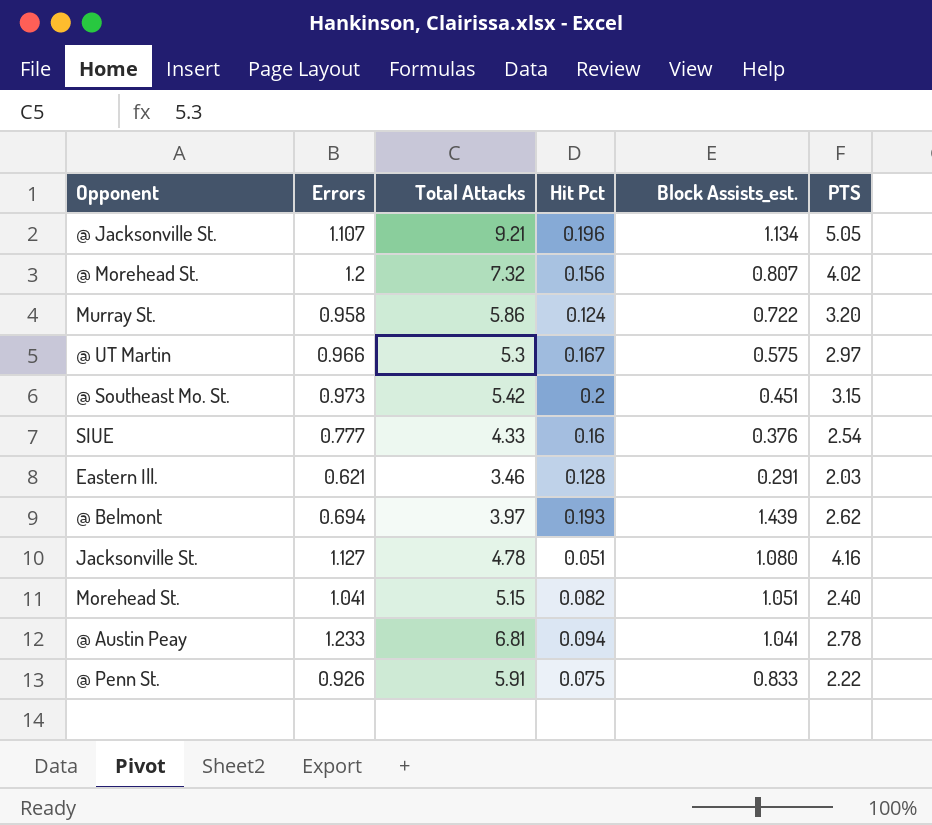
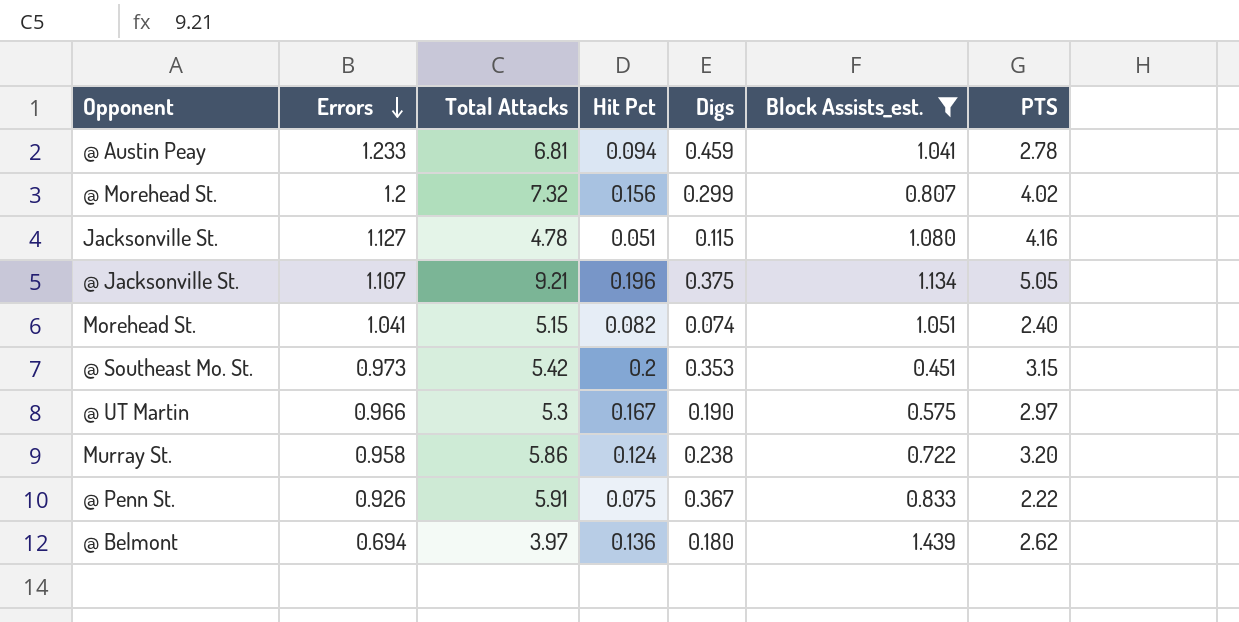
filter: none -> Block Assists_est. >= 0.451
row order: none -> Errors descending
column Digs | position: none -> 5
@ Belmont | Hit Pct: 0.193 -> 0.136

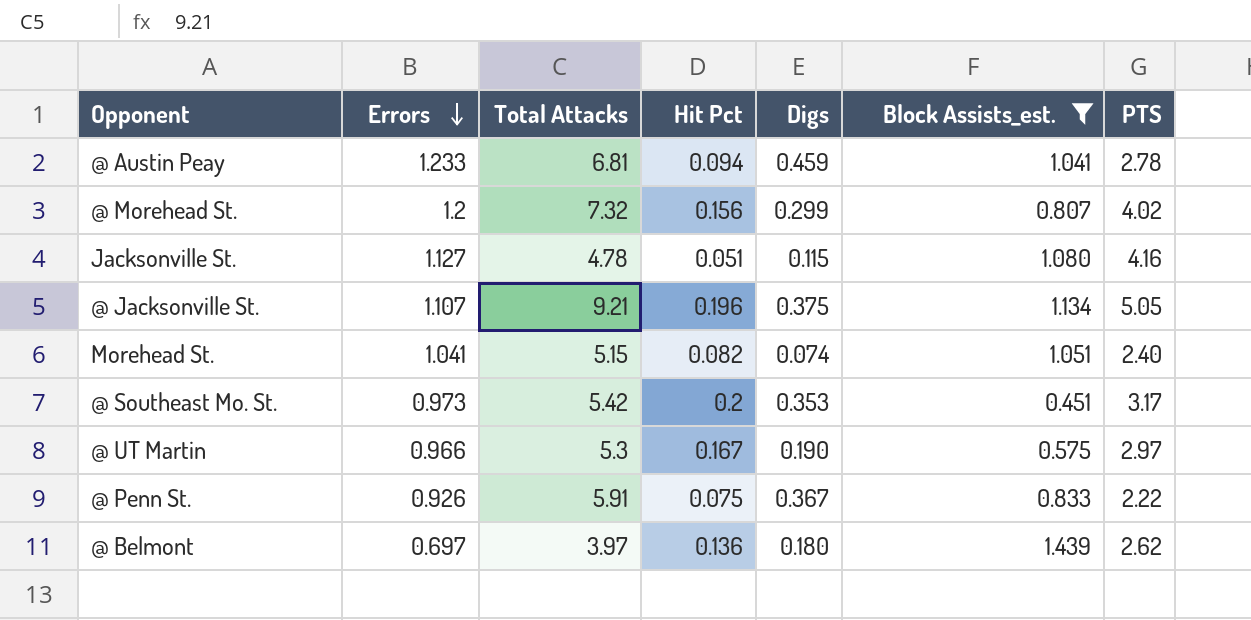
row Murray St.: 0.958 | 5.86 | 0.124 | 0.238 | 0.722 | 3.20 -> none
@ Southeast Mo. St. | PTS: 3.15 -> 3.17
@ Belmont | Errors: 0.694 -> 0.697

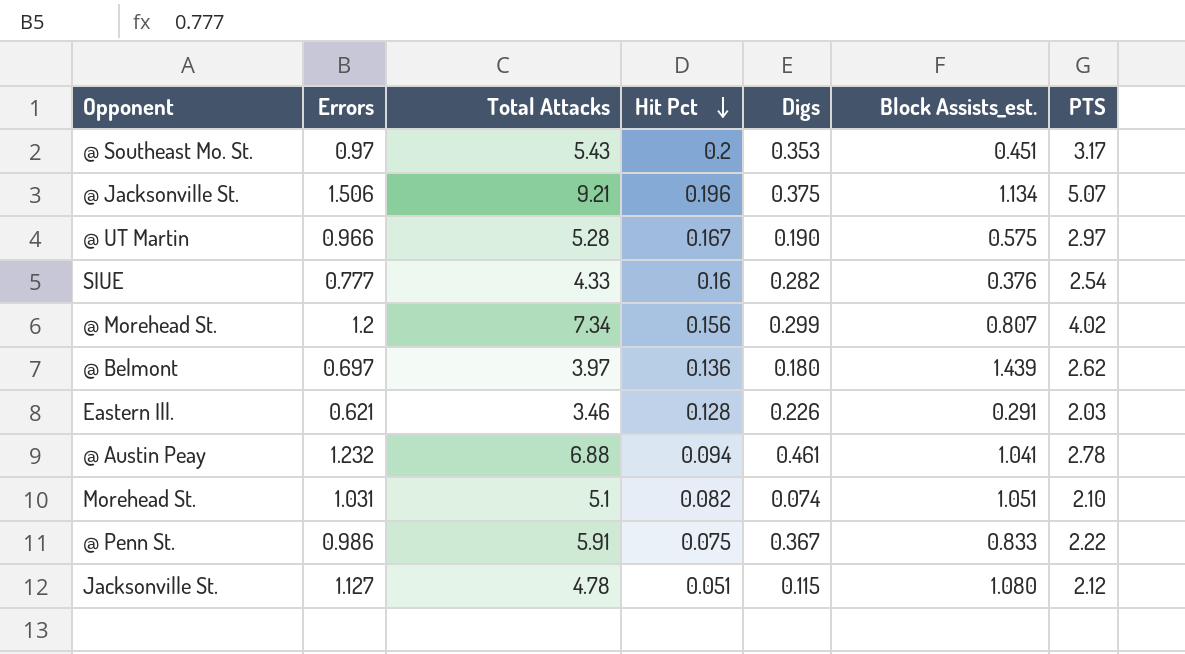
filter: Block Assists_est. >= 0.451 -> none
row order: Errors descending -> Hit Pct descending
@ Southeast Mo. St. | Errors: 0.973 -> 0.97
@ Southeast Mo. St. | Total Attacks: 5.42 -> 5.43
@ Jacksonville St. | Errors: 1.107 -> 1.506
@ Jacksonville St. | PTS: 5.05 -> 5.07
@ UT Martin | Total Attacks: 5.3 -> 5.28
@ Morehead St. | Total Attacks: 7.32 -> 7.34
@ Austin Peay | Errors: 1.233 -> 1.232
@ Austin Peay | Total Attacks: 6.81 -> 6.88
@ Austin Peay | Digs: 0.459 -> 0.461
Morehead St. | Errors: 1.041 -> 1.031
Morehead St. | Total Attacks: 5.15 -> 5.1
Morehead St. | PTS: 2.40 -> 2.10
@ Penn St. | Errors: 0.926 -> 0.986
Jacksonville St. | PTS: 4.16 -> 2.12

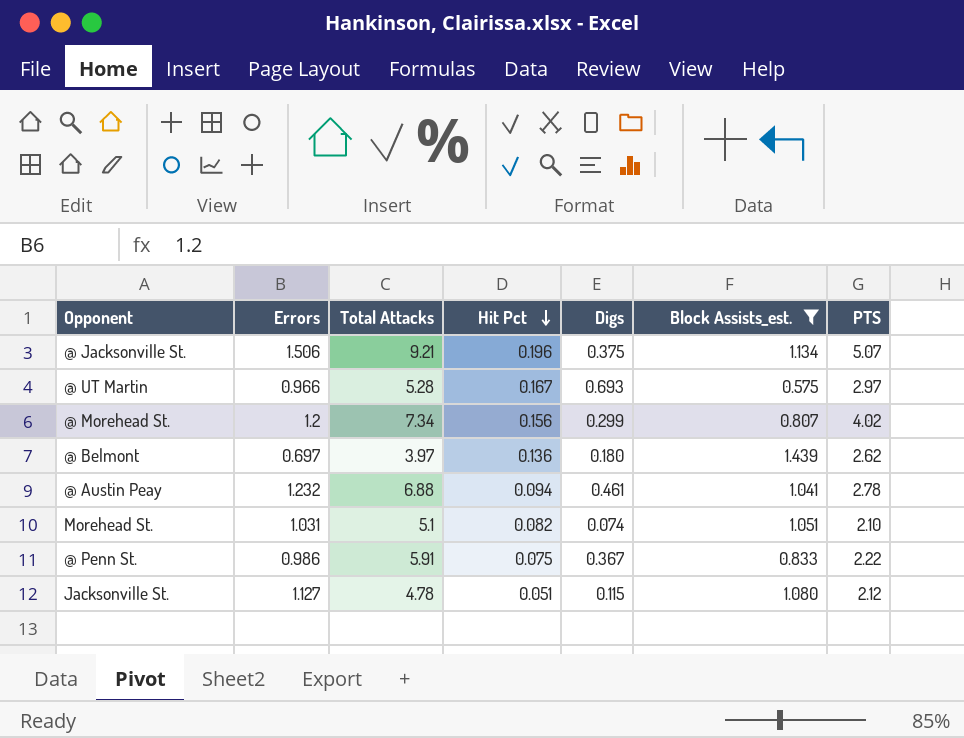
filter: none -> Block Assists_est. >= 0.575
@ UT Martin | Digs: 0.190 -> 0.693

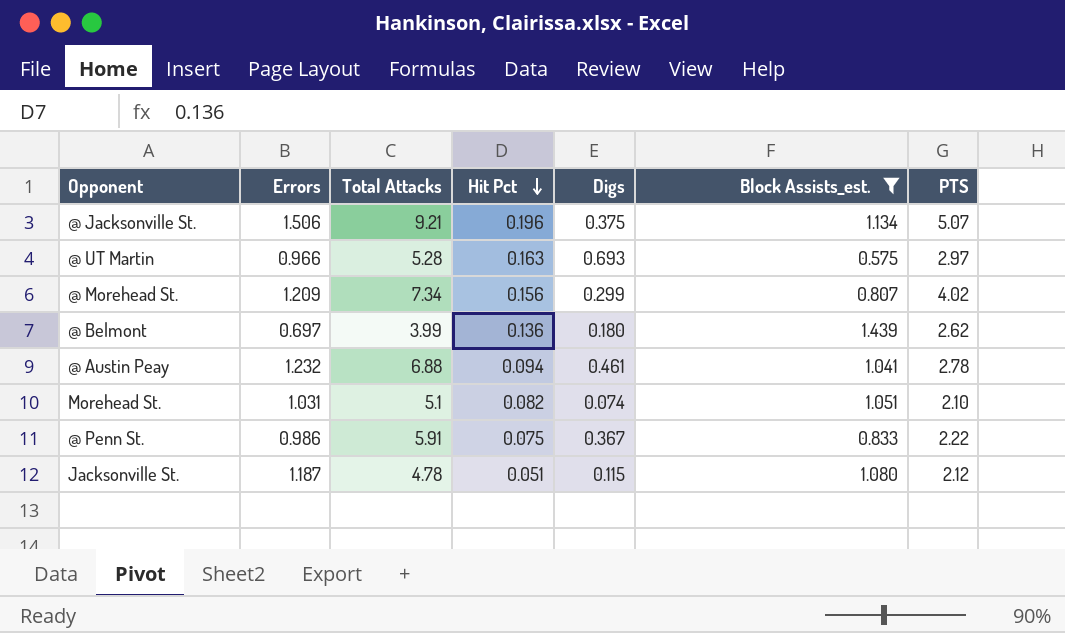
@ UT Martin | Hit Pct: 0.167 -> 0.163
@ Morehead St. | Errors: 1.2 -> 1.209
@ Belmont | Total Attacks: 3.97 -> 3.99
Jacksonville St. | Errors: 1.127 -> 1.187

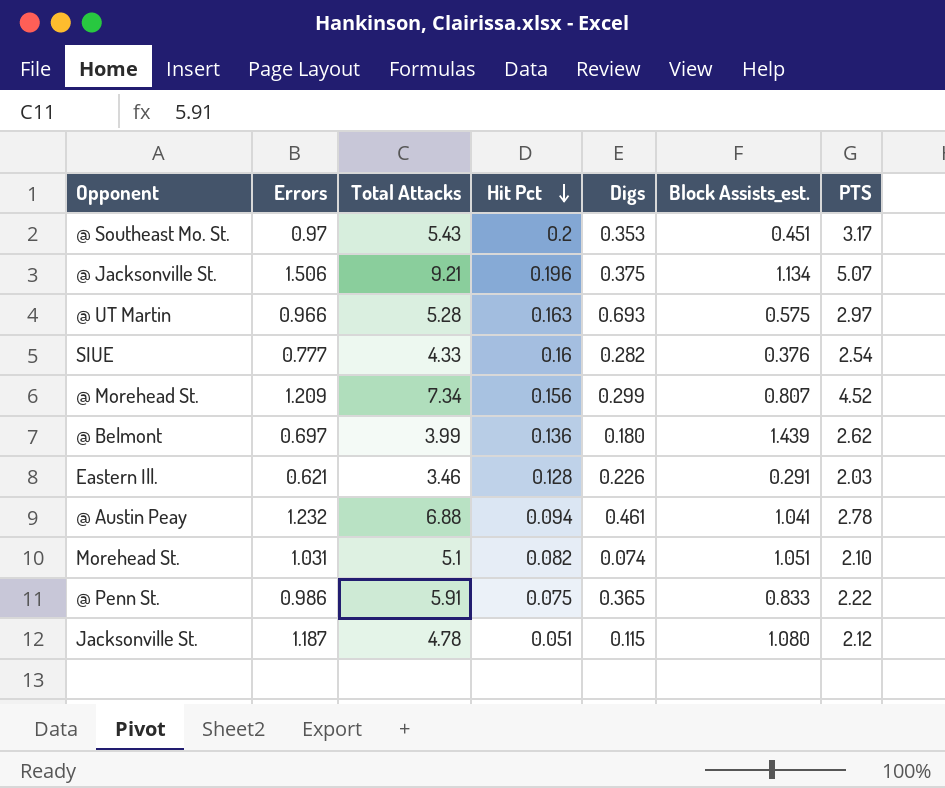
filter: Block Assists_est. >= 0.575 -> none
@ Morehead St. | PTS: 4.02 -> 4.52
@ Penn St. | Digs: 0.367 -> 0.365

